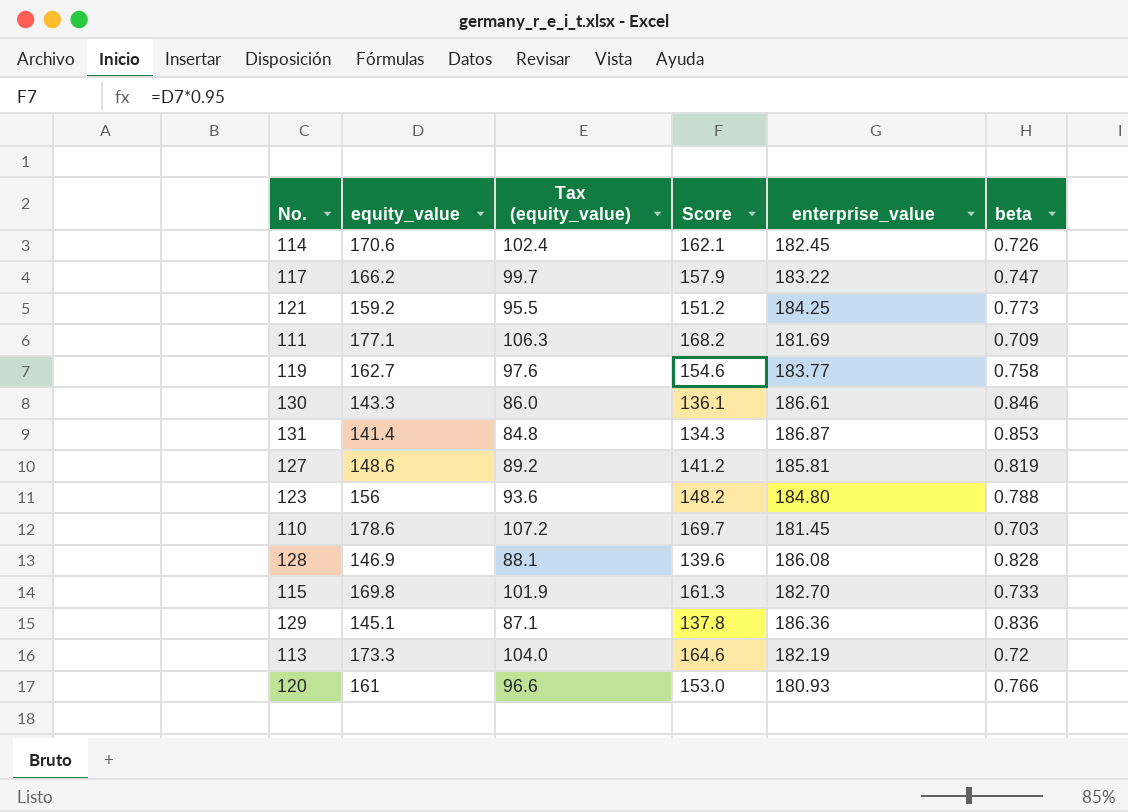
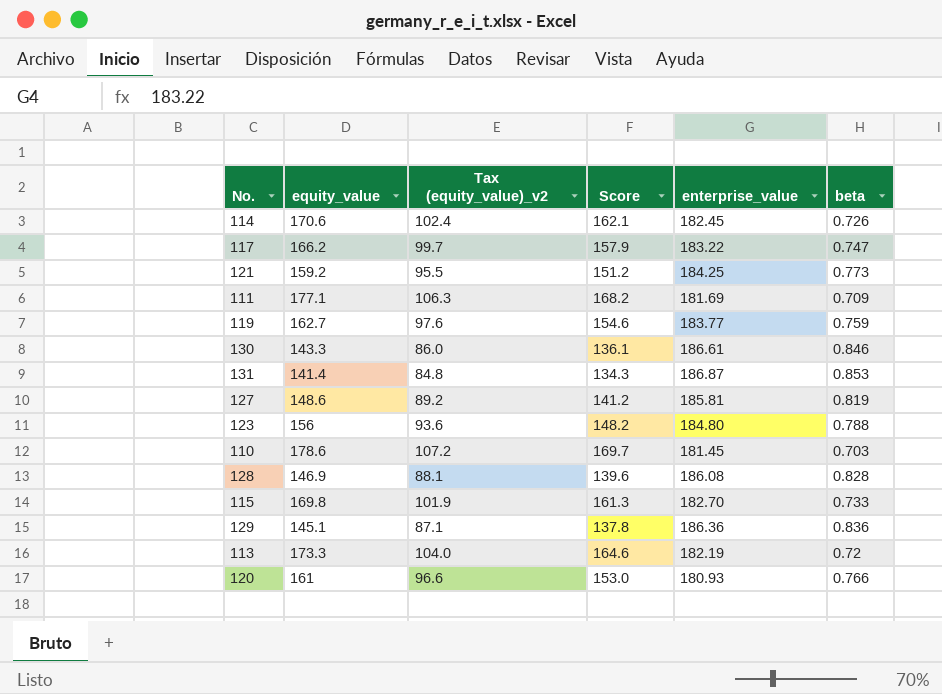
column name: Tax (equity_value) -> Tax (equity_value)_v2
119 | beta: 0.758 -> 0.759

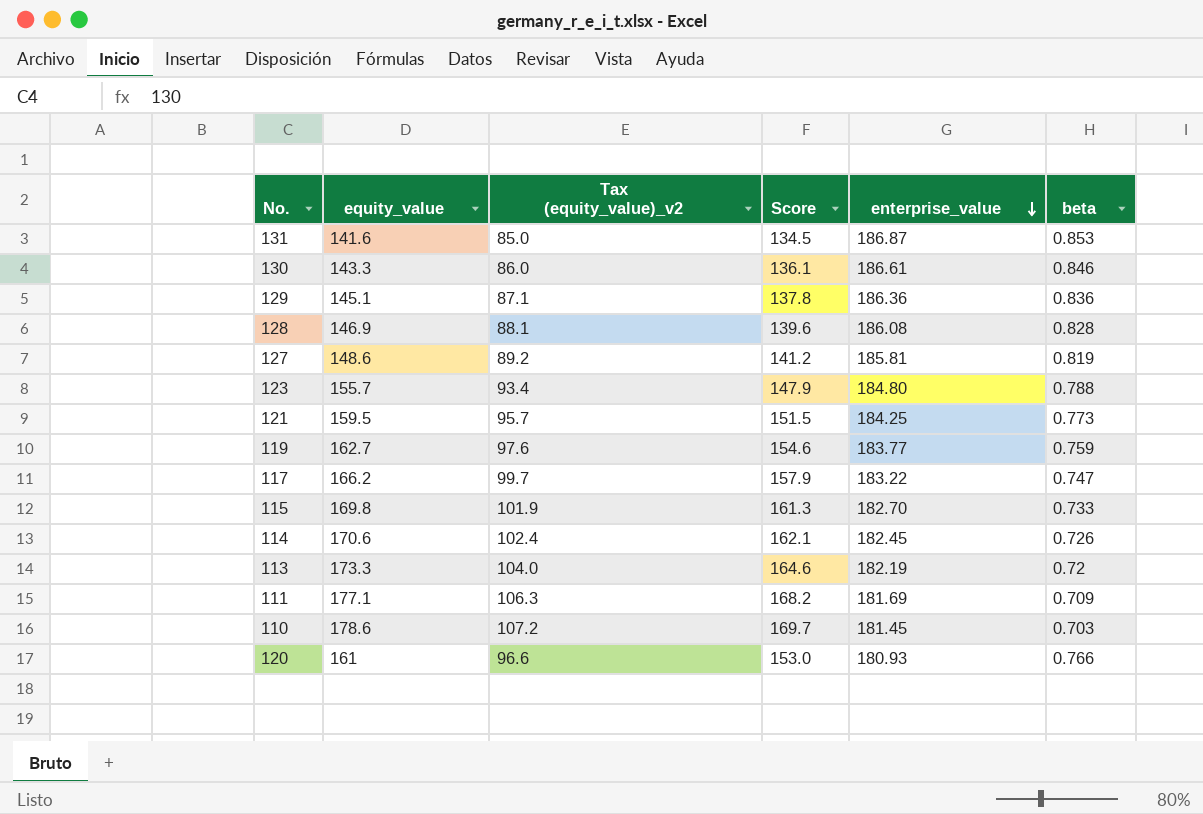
row order: none -> enterprise_value descending
131 | equity_value: 141.4 -> 141.6
131 | Tax (equity_value)_v2: 84.8 -> 85.0
131 | Score: 134.3 -> 134.5
123 | equity_value: 156 -> 155.7
123 | Tax (equity_value)_v2: 93.6 -> 93.4
123 | Score: 148.2 -> 147.9
121 | equity_value: 159.2 -> 159.5
121 | Tax (equity_value)_v2: 95.5 -> 95.7
121 | Score: 151.2 -> 151.5

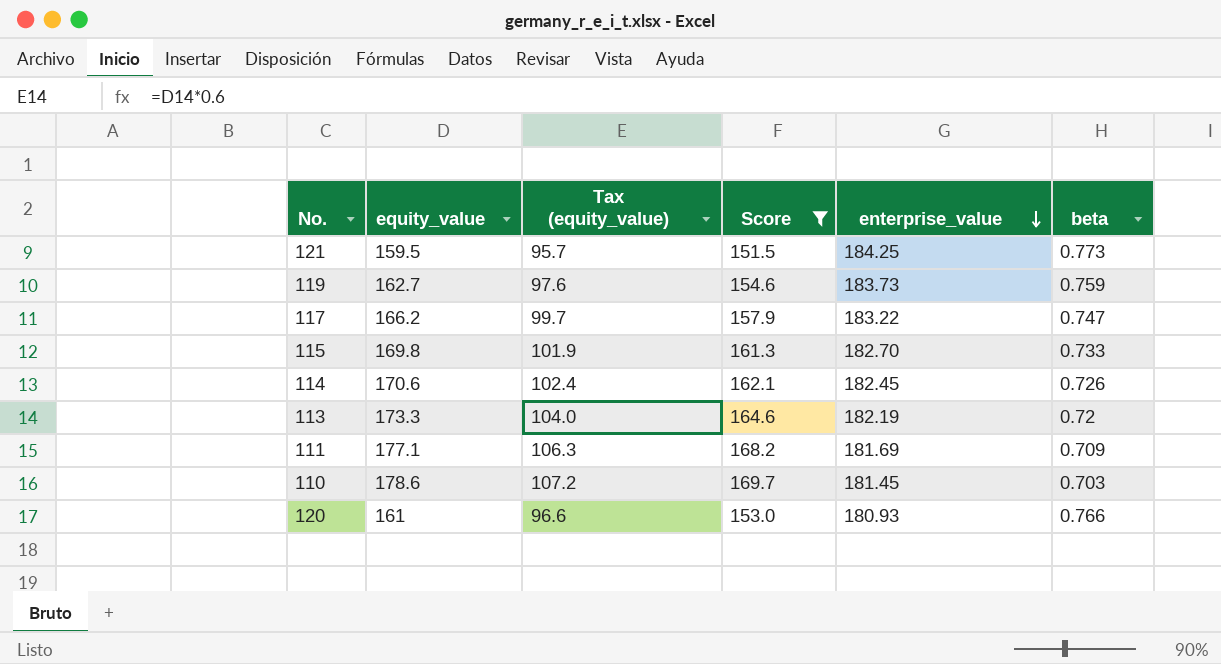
filter: none -> Score >= 151.5
column name: Tax (equity_value)_v2 -> Tax (equity_value)
119 | enterprise_value: 183.77 -> 183.73

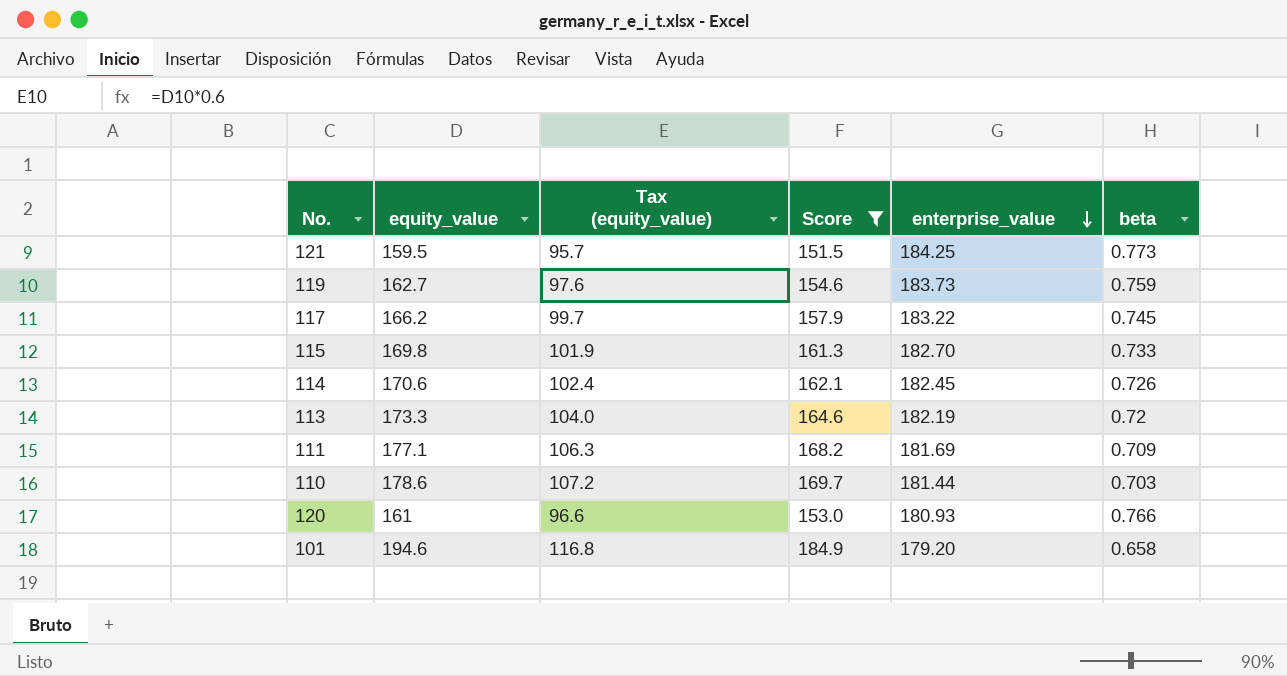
117 | beta: 0.747 -> 0.745
110 | enterprise_value: 181.45 -> 181.44
row 101: none -> 194.6 | 116.8 | 184.9 | 179.20 | 0.658

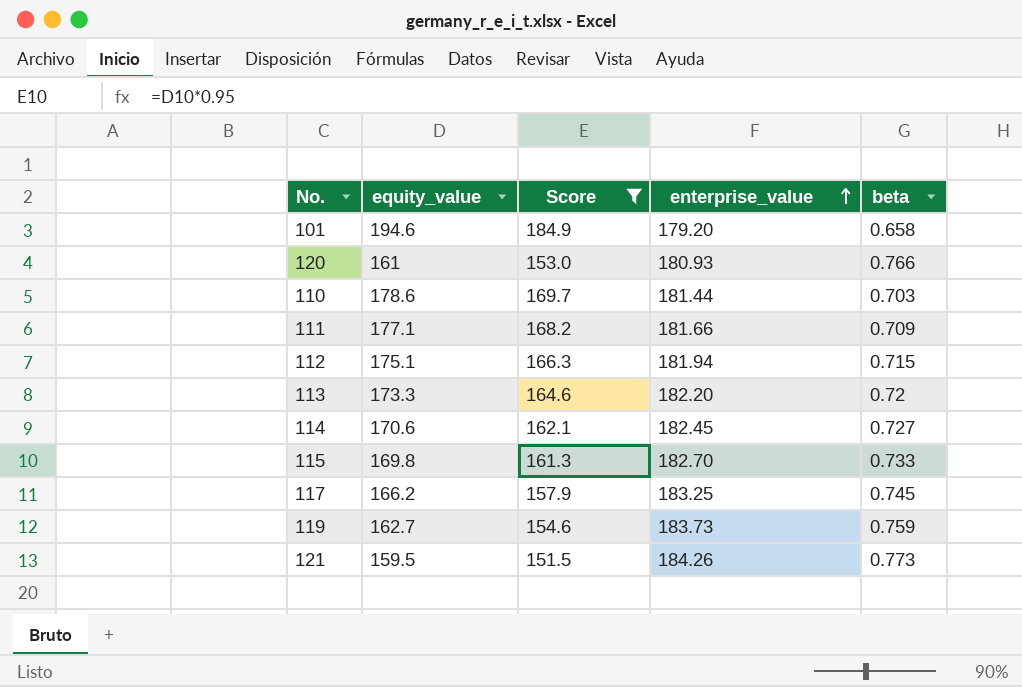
row order: enterprise_value descending -> enterprise_value ascending
column Tax (equity_value) | formula: [equity_value] * 0.6 -> none
111 | enterprise_value: 181.69 -> 181.66
row 112: none -> 175.1 | 166.3 | 181.94 | 0.715
113 | enterprise_value: 182.19 -> 182.20
114 | beta: 0.726 -> 0.727
117 | enterprise_value: 183.22 -> 183.25
121 | enterprise_value: 184.25 -> 184.26

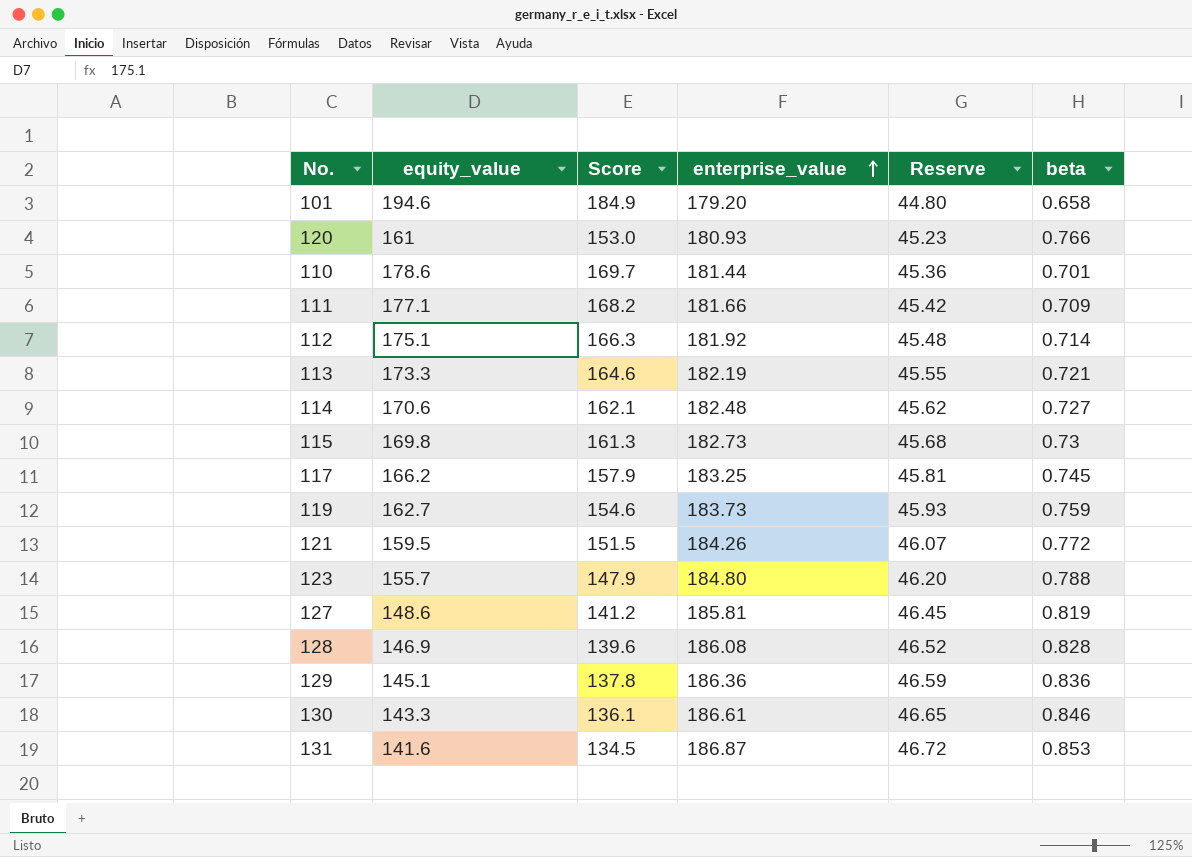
filter: Score >= 151.5 -> none
column Reserve | formula: none -> [enterprise_value] * 0.25
110 | beta: 0.703 -> 0.701
112 | enterprise_value: 181.94 -> 181.92
112 | beta: 0.715 -> 0.714
113 | enterprise_value: 182.20 -> 182.19
113 | beta: 0.72 -> 0.721
114 | enterprise_value: 182.45 -> 182.48
115 | enterprise_value: 182.70 -> 182.73
115 | beta: 0.733 -> 0.73
121 | beta: 0.773 -> 0.772

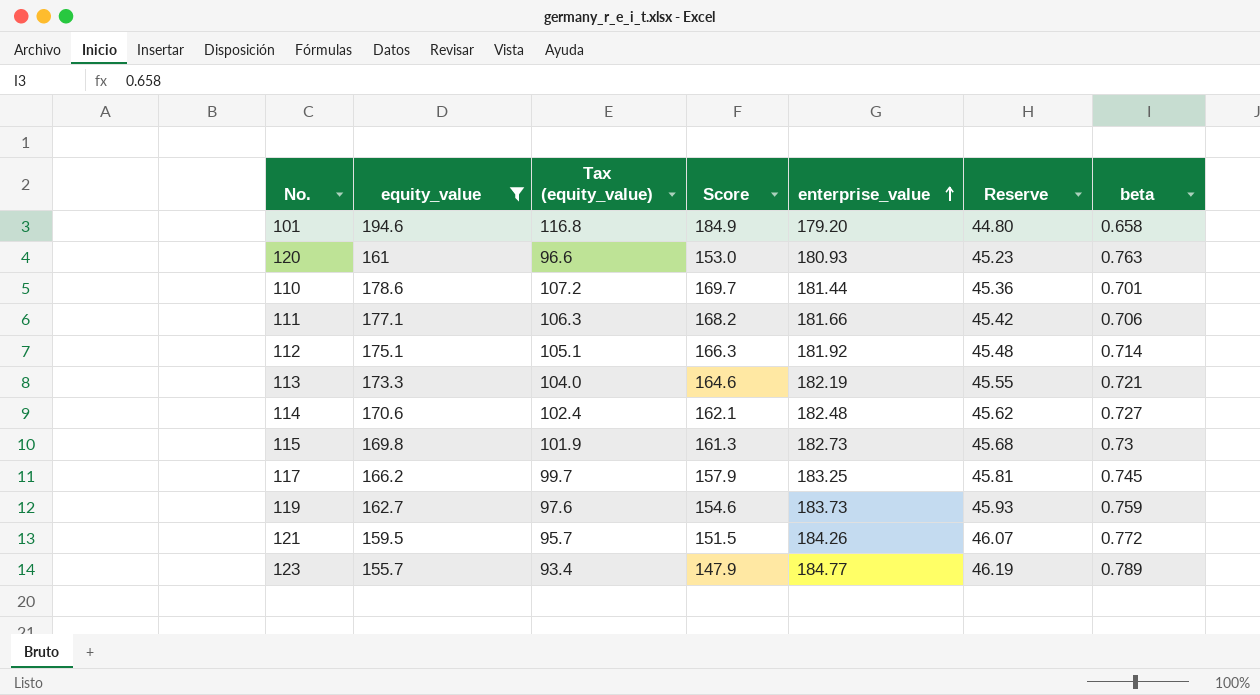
filter: none -> equity_value >= 155.7
column Tax (equity_value) | formula: none -> [equity_value] * 0.6
120 | beta: 0.766 -> 0.763
111 | beta: 0.709 -> 0.706
123 | enterprise_value: 184.80 -> 184.77
123 | Reserve: 46.20 -> 46.19
123 | beta: 0.788 -> 0.789

